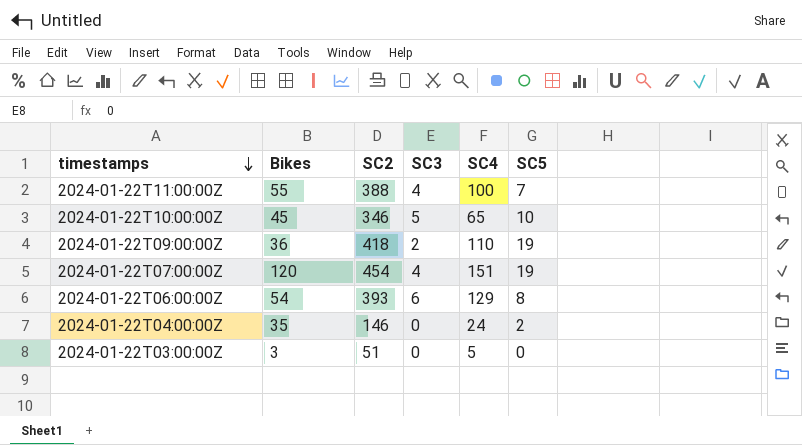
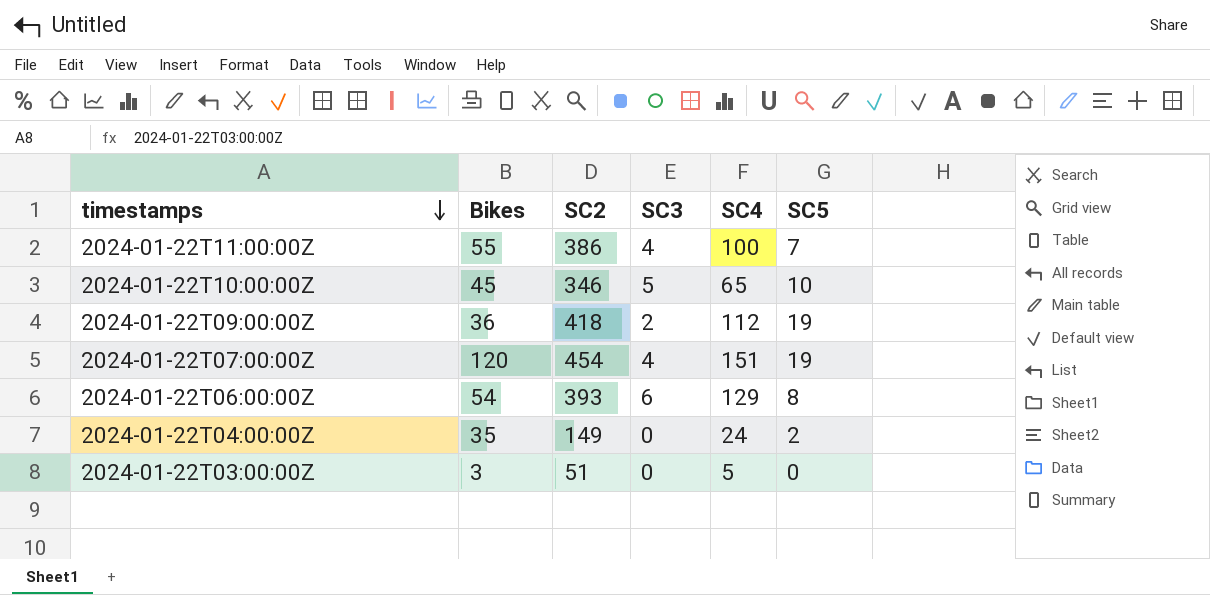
2024-01-22T11:00:00Z | SC2: 388 -> 386
2024-01-22T09:00:00Z | SC4: 110 -> 112
2024-01-22T04:00:00Z | SC2: 146 -> 149

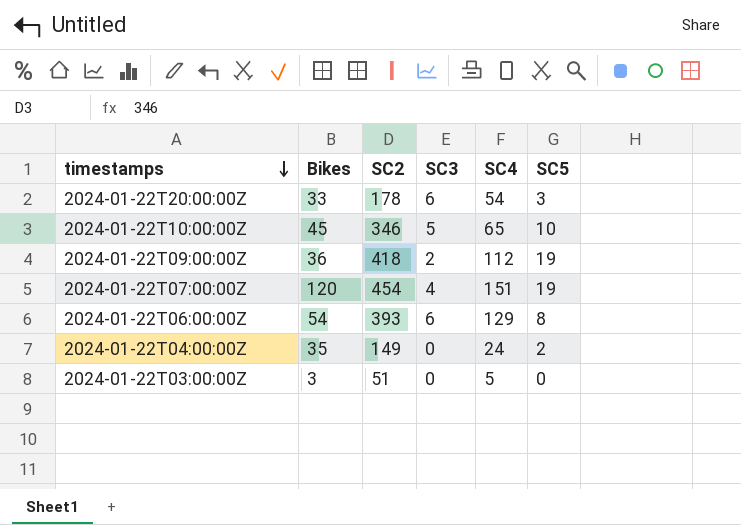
row 2024-01-22T11:00:00Z: 55 | 386 | 4 | 100 | 7 -> none
row 2024-01-22T20:00:00Z: none -> 33 | 178 | 6 | 54 | 3

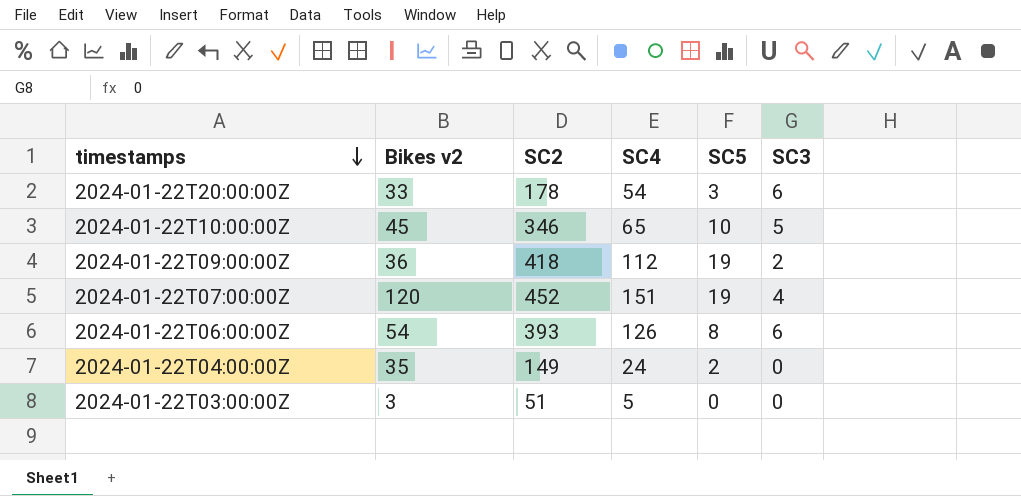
column name: Bikes -> Bikes v2
column SC3 | position: 4 -> 6
2024-01-22T07:00:00Z | SC2: 454 -> 452
2024-01-22T06:00:00Z | SC4: 129 -> 126

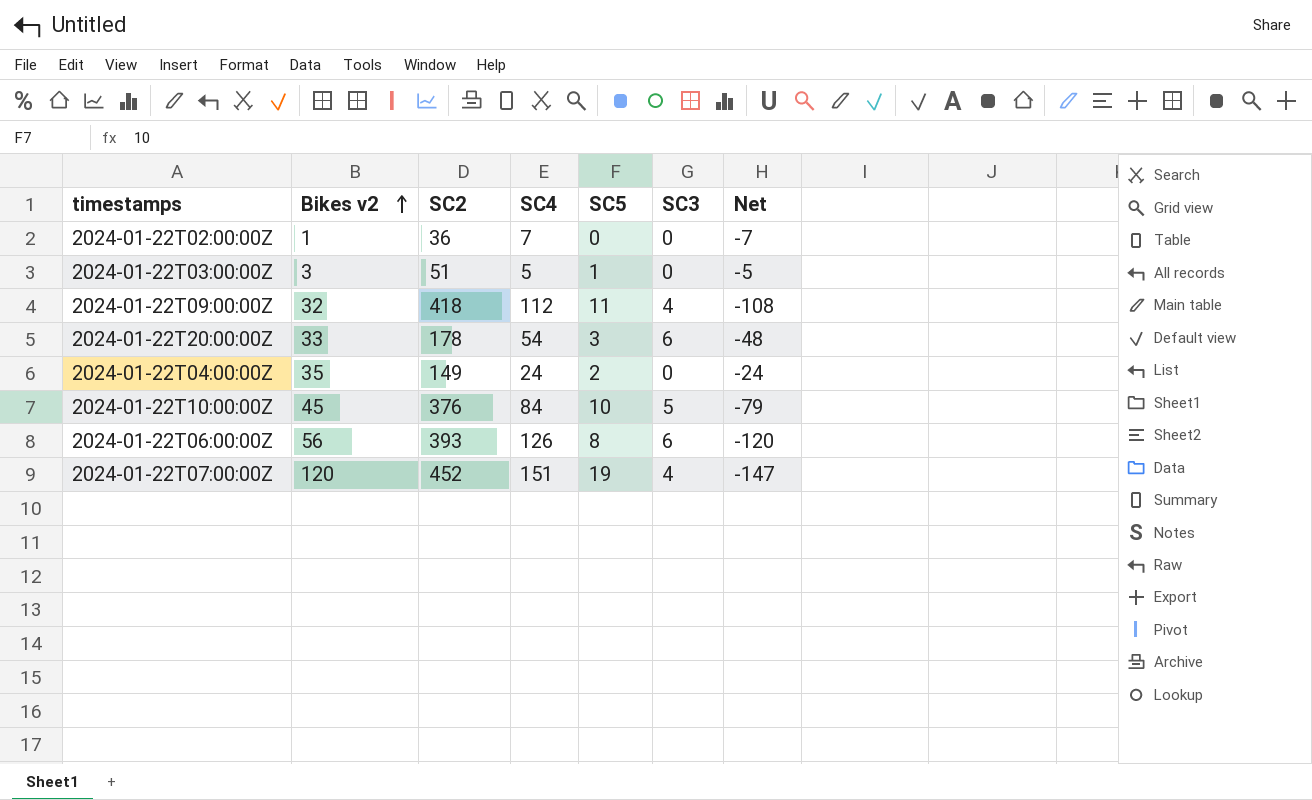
row order: timestamps descending -> Bikes v2 ascending
column Net | formula: none -> [SC3] - [SC4]
row 2024-01-22T02:00:00Z: none -> 1 | 36 | 7 | 0 | 0 | -7
2024-01-22T03:00:00Z | SC5: 0 -> 1
2024-01-22T09:00:00Z | Bikes v2: 36 -> 32
2024-01-22T09:00:00Z | SC5: 19 -> 11
2024-01-22T09:00:00Z | SC3: 2 -> 4
2024-01-22T10:00:00Z | SC2: 346 -> 376
2024-01-22T10:00:00Z | SC4: 65 -> 84
2024-01-22T06:00:00Z | Bikes v2: 54 -> 56

